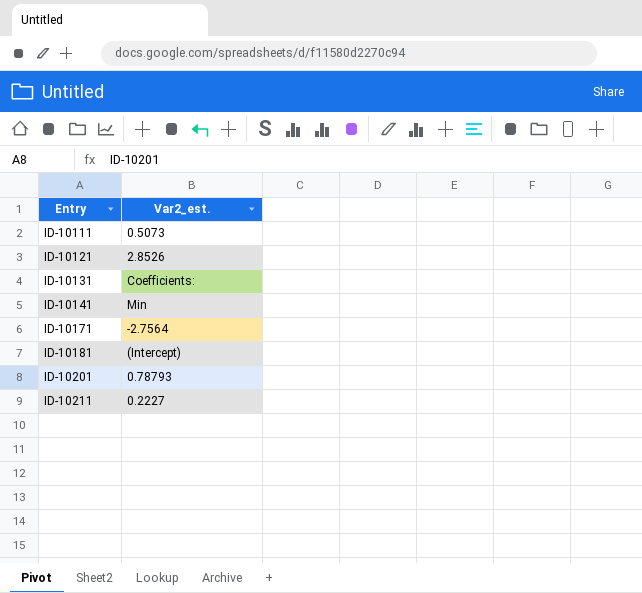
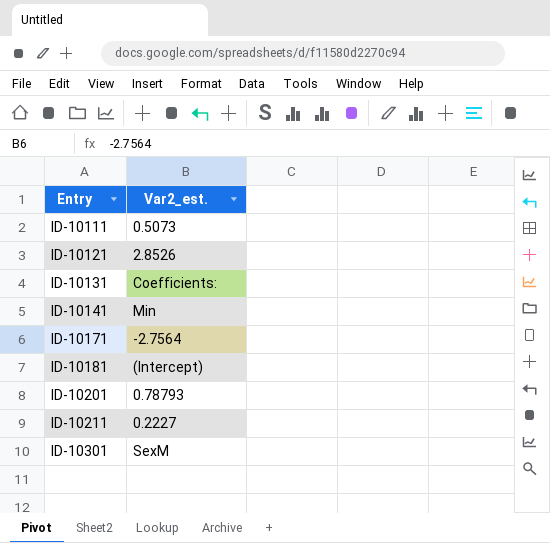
row ID-10301: none -> SexM

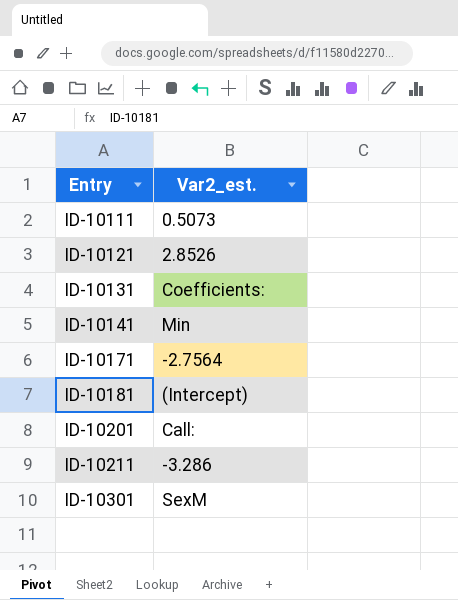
ID-10201 | Var2_est.: 0.78793 -> Call:
ID-10211 | Var2_est.: 0.2227 -> -3.286

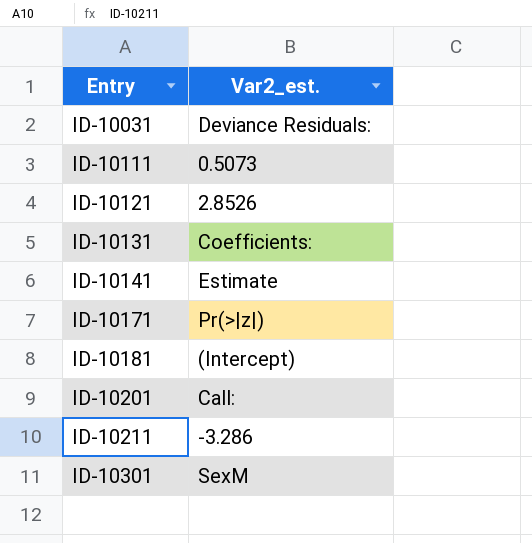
row ID-10031: none -> Deviance Residuals:
ID-10141 | Var2_est.: Min -> Estimate
ID-10171 | Var2_est.: -2.7564 -> Pr(>|z|)

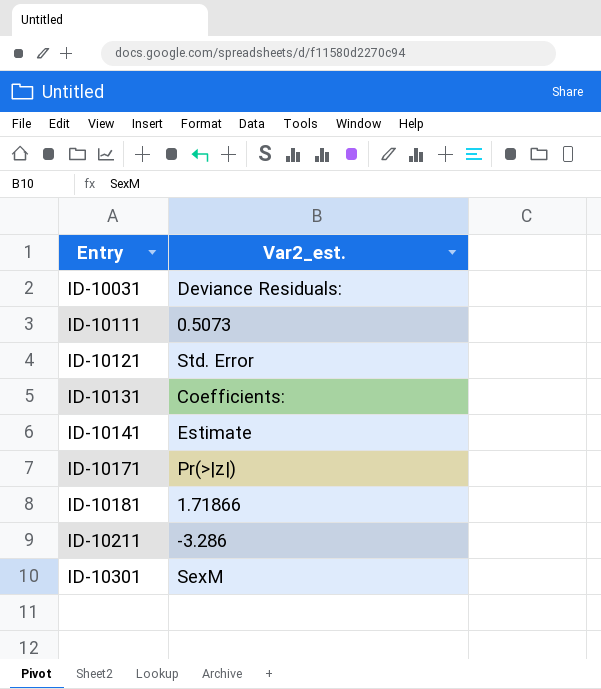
row ID-10201: Call: -> none
ID-10121 | Var2_est.: 2.8526 -> Std. Error
ID-10181 | Var2_est.: (Intercept) -> 1.71866

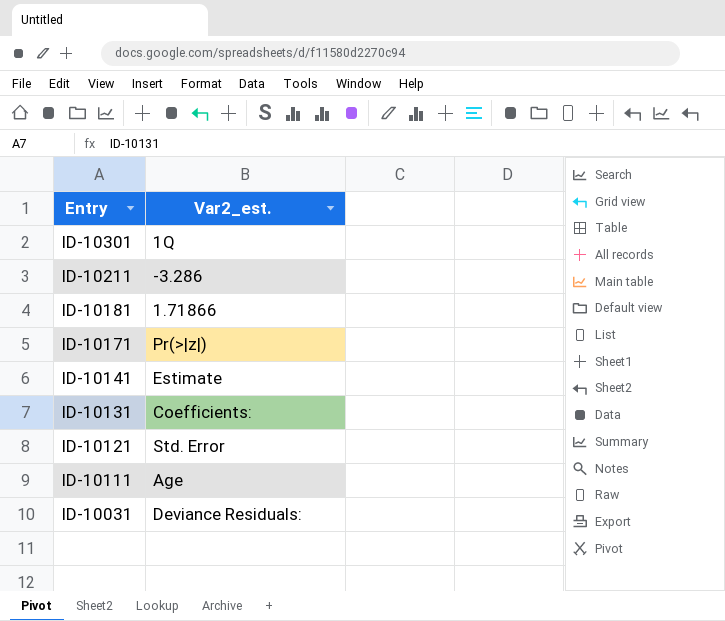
row order: Entry ascending -> Entry descending
ID-10301 | Var2_est.: SexM -> 1Q
ID-10111 | Var2_est.: 0.5073 -> Age

